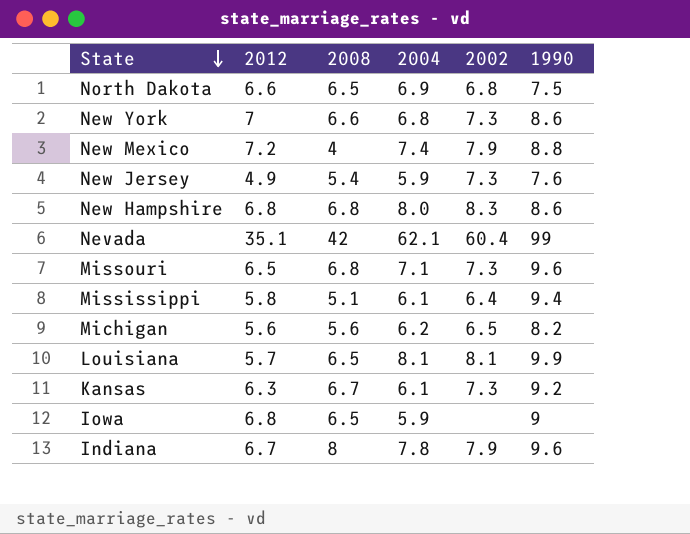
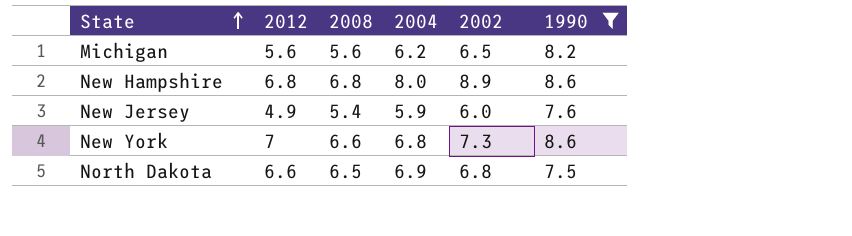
filter: none -> 1990 <= 8.6
row order: State descending -> State ascending
New Hampshire | 2002: 8.3 -> 8.9
New Jersey | 2002: 7.3 -> 6.0

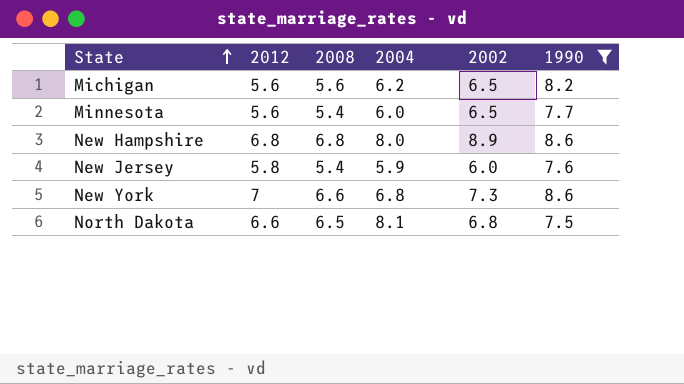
row Minnesota: none -> 5.6 | 5.4 | 6.0 | 6.5 | 7.7
New Jersey | 2012: 4.9 -> 5.8
North Dakota | 2004: 6.9 -> 8.1

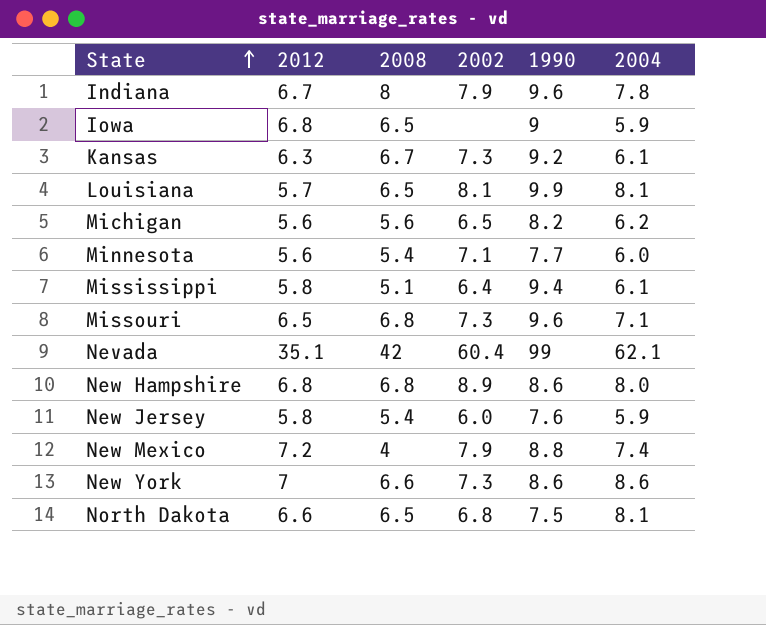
filter: 1990 <= 8.6 -> none
column 2004 | position: 4 -> 6
Minnesota | 2002: 6.5 -> 7.1
New York | 2004: 6.8 -> 8.6

